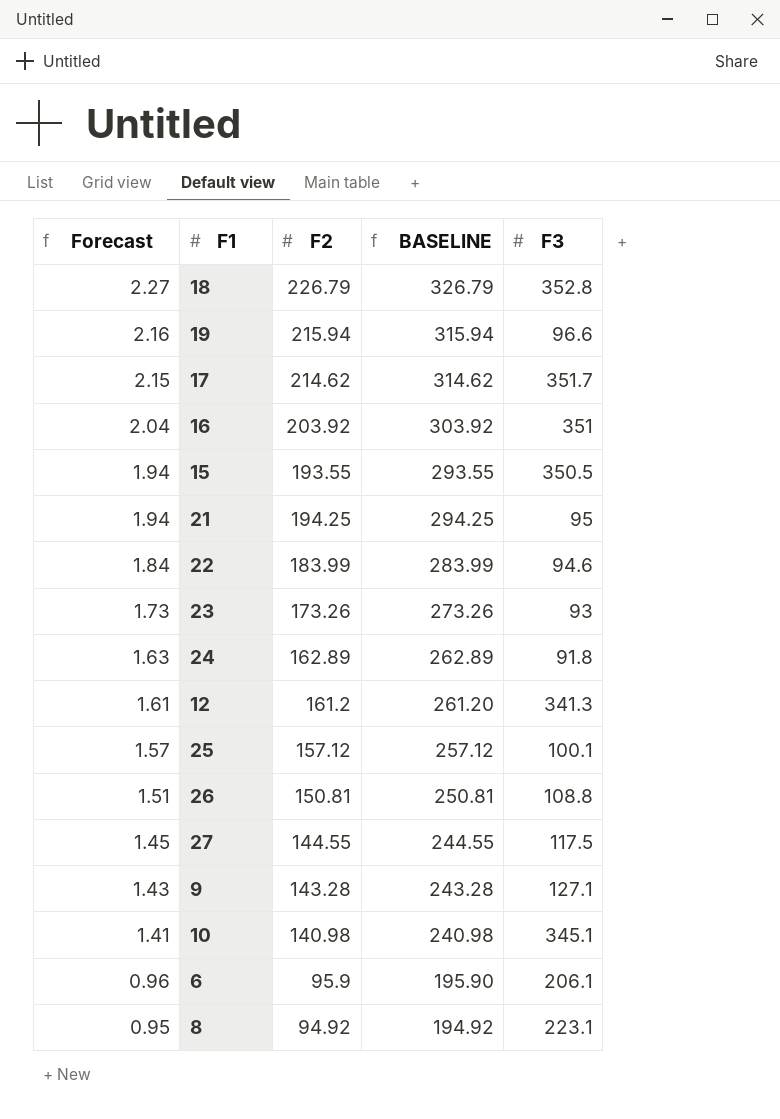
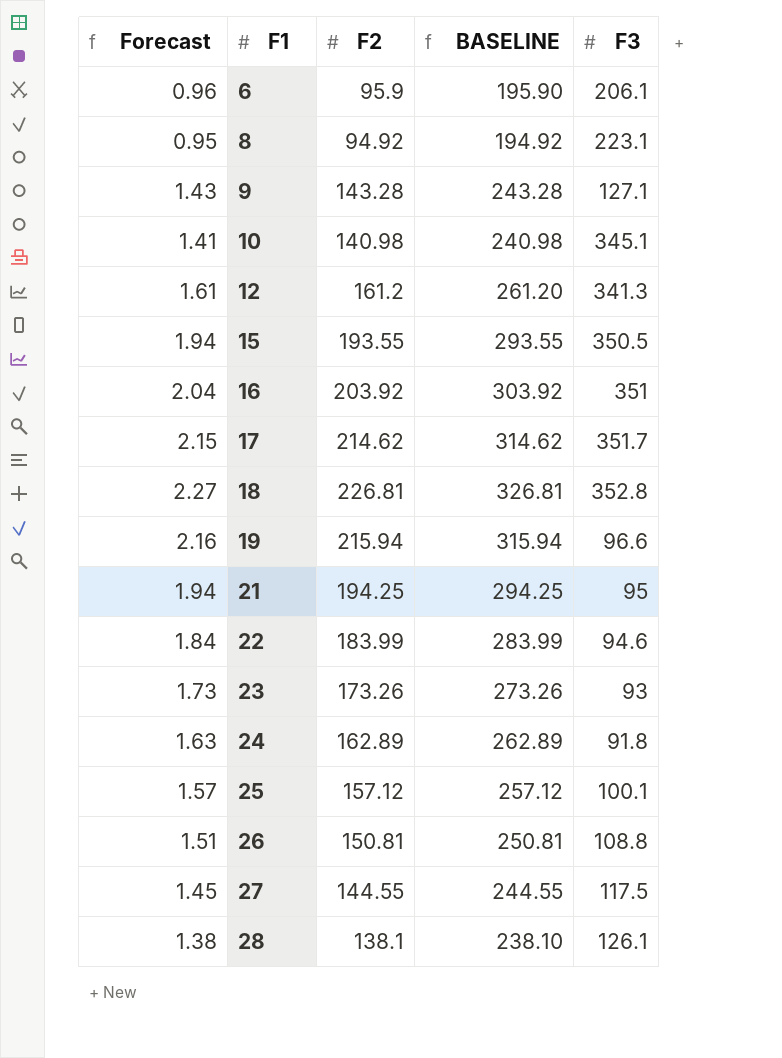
row order: Forecast descending -> F1 ascending
18 | F2: 226.79 -> 226.81
18 | BASELINE: 326.79 -> 326.81
row 28: none -> 1.38 | 138.1 | 238.10 | 126.1

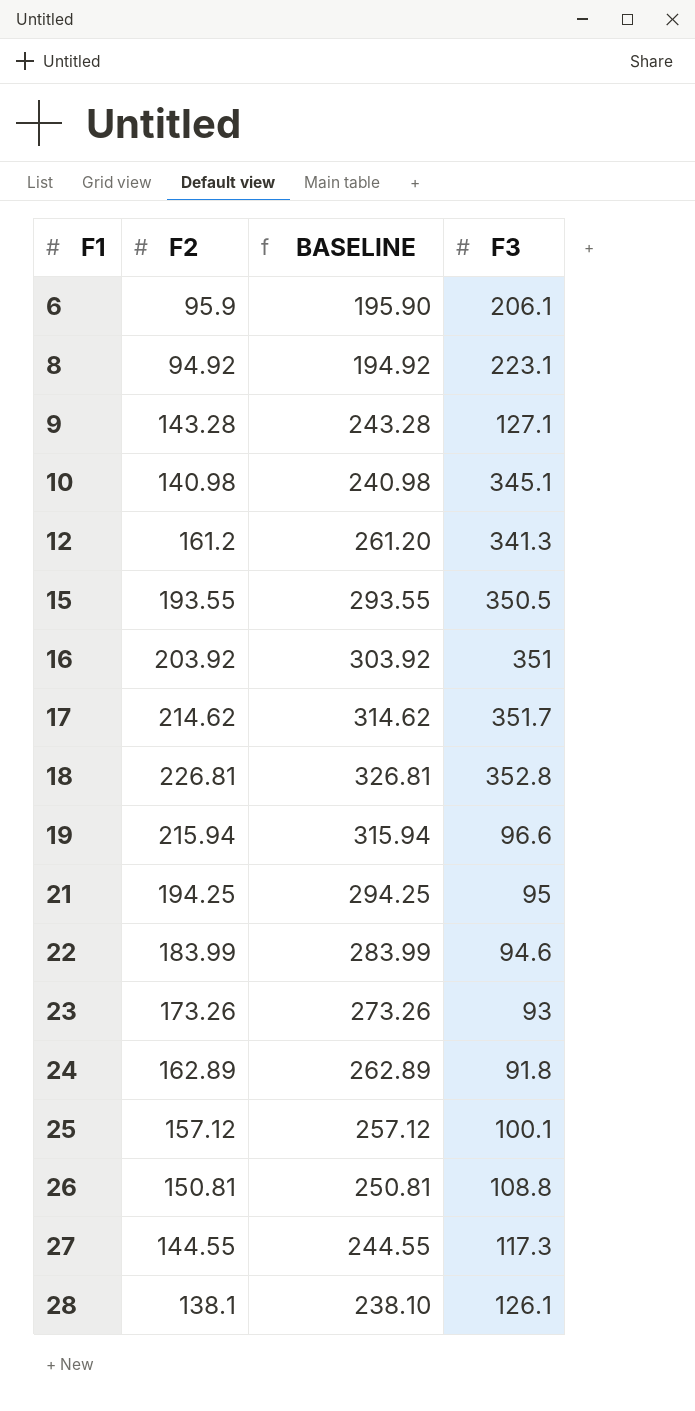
column Forecast | formula: [F2] * 0.01 -> none
27 | F3: 117.5 -> 117.3

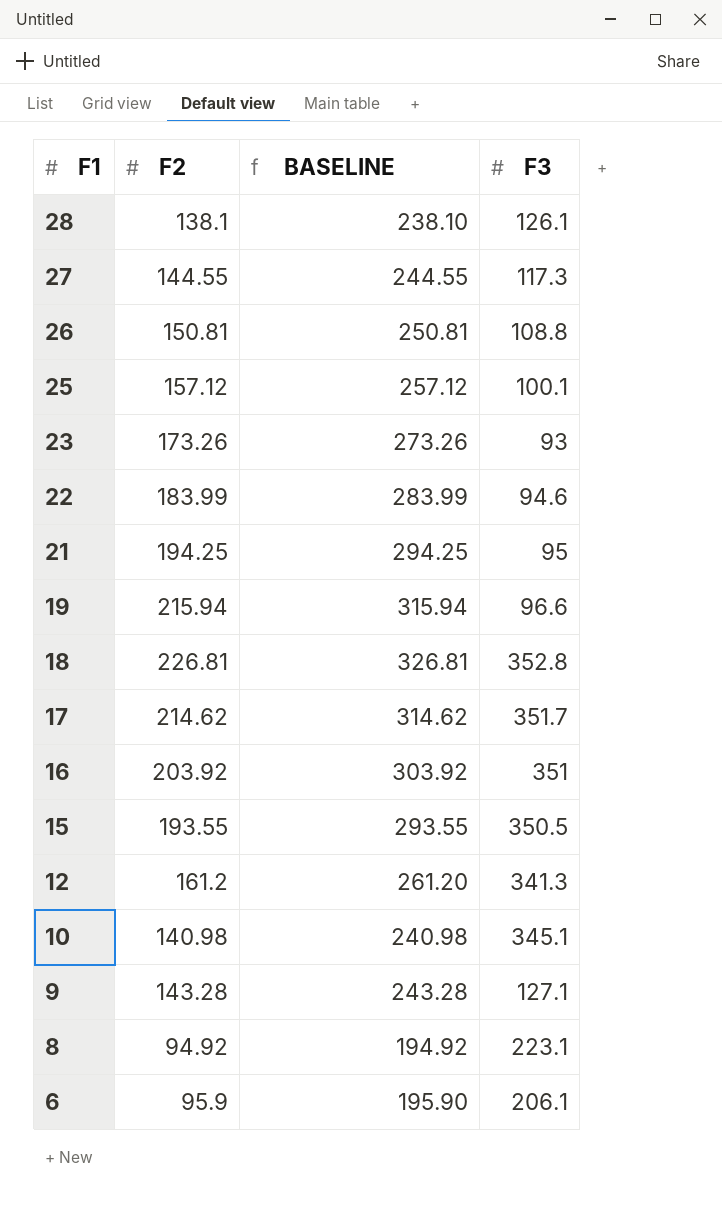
row order: F1 ascending -> F1 descending
row 24: 162.89 | 262.89 | 91.8 -> none

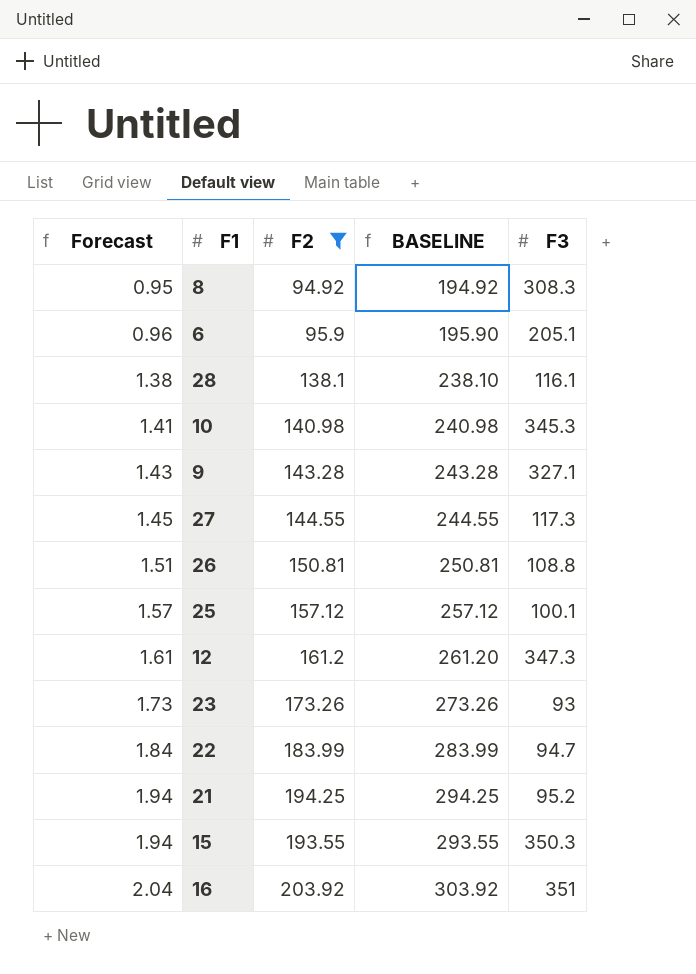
filter: none -> F2 <= 203.92
row order: F1 descending -> Forecast ascending
column Forecast | formula: none -> [F2] * 0.01
8 | F3: 223.1 -> 308.3
6 | F3: 206.1 -> 205.1
28 | F3: 126.1 -> 116.1
10 | F3: 345.1 -> 345.3
9 | F3: 127.1 -> 327.1
12 | F3: 341.3 -> 347.3
22 | F3: 94.6 -> 94.7
21 | F3: 95 -> 95.2
15 | F3: 350.5 -> 350.3

